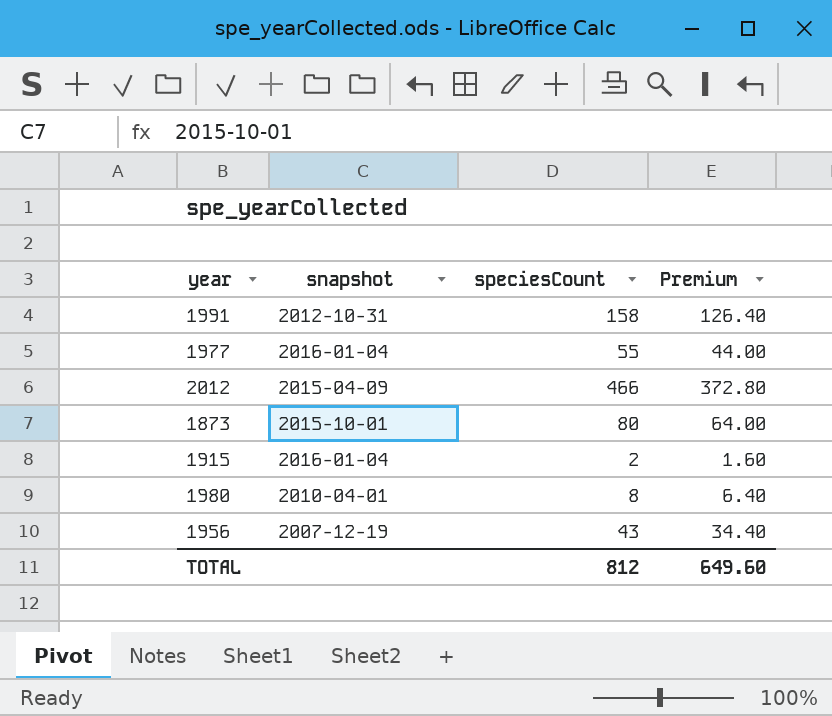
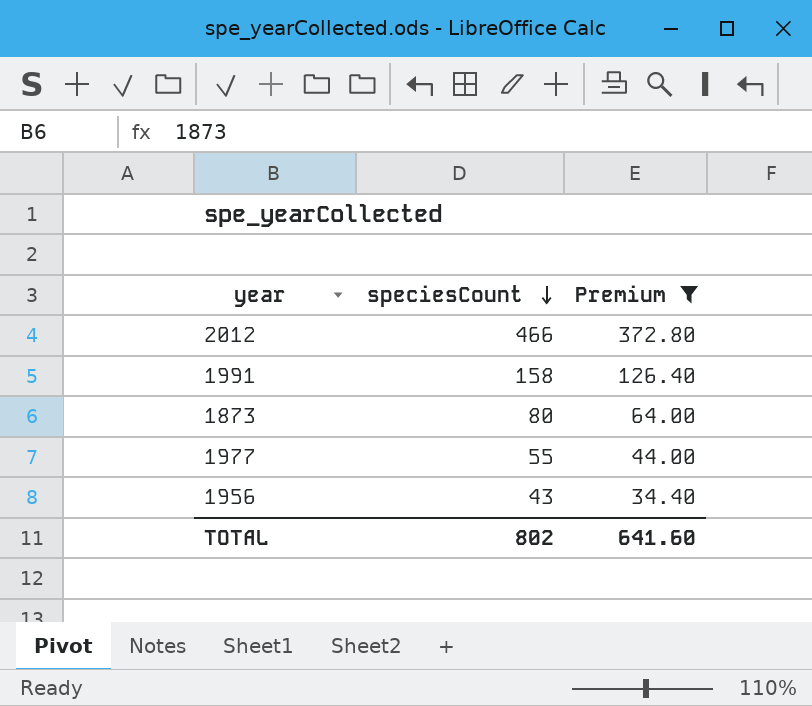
filter: none -> Premium >= 34.40
row order: none -> speciesCount descending
column snapshot | position: 2 -> none
TOTAL | speciesCount: 812 -> 802
TOTAL | Premium: 649.60 -> 641.60

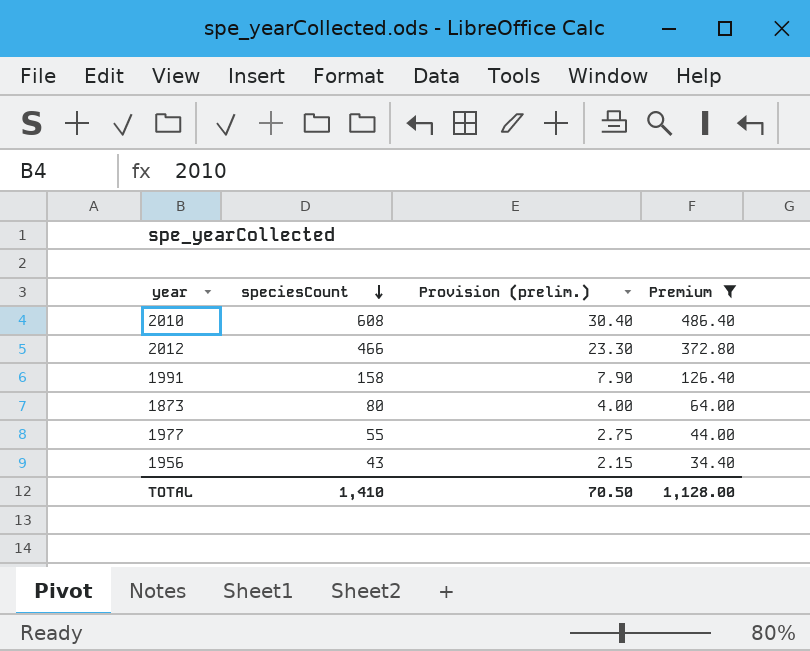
column Provision (prelim.) | formula: none -> [speciesCount] * 0.05
row 2010: none -> 608 | 30.40 | 486.40
TOTAL | speciesCount: 802 -> 1,410
TOTAL | Premium: 641.60 -> 1,128.00

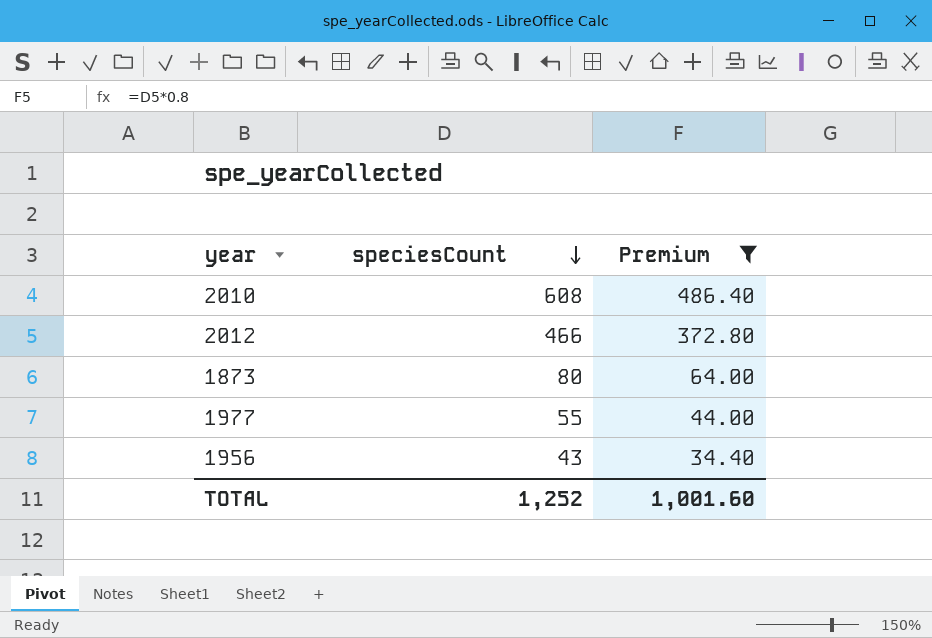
column Provision (prelim.) | formula: [speciesCount] * 0.05 -> none
row 1991: 158 | 7.90 | 126.40 -> none
TOTAL | speciesCount: 1,410 -> 1,252
TOTAL | Premium: 1,128.00 -> 1,001.60

